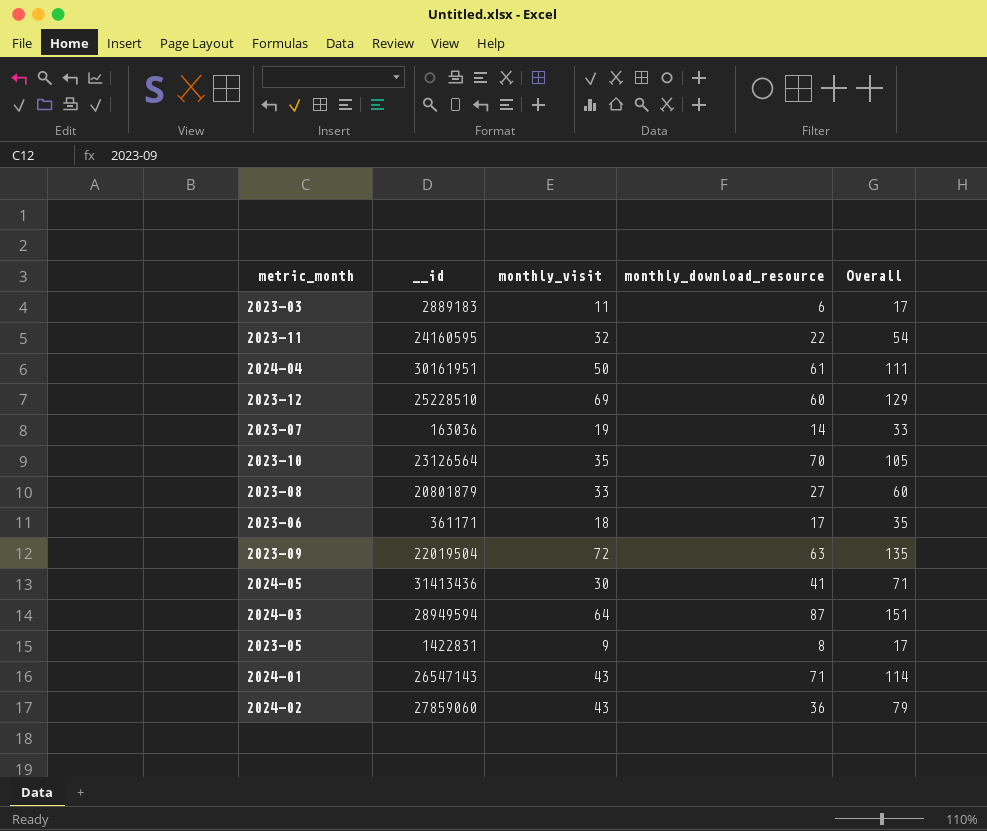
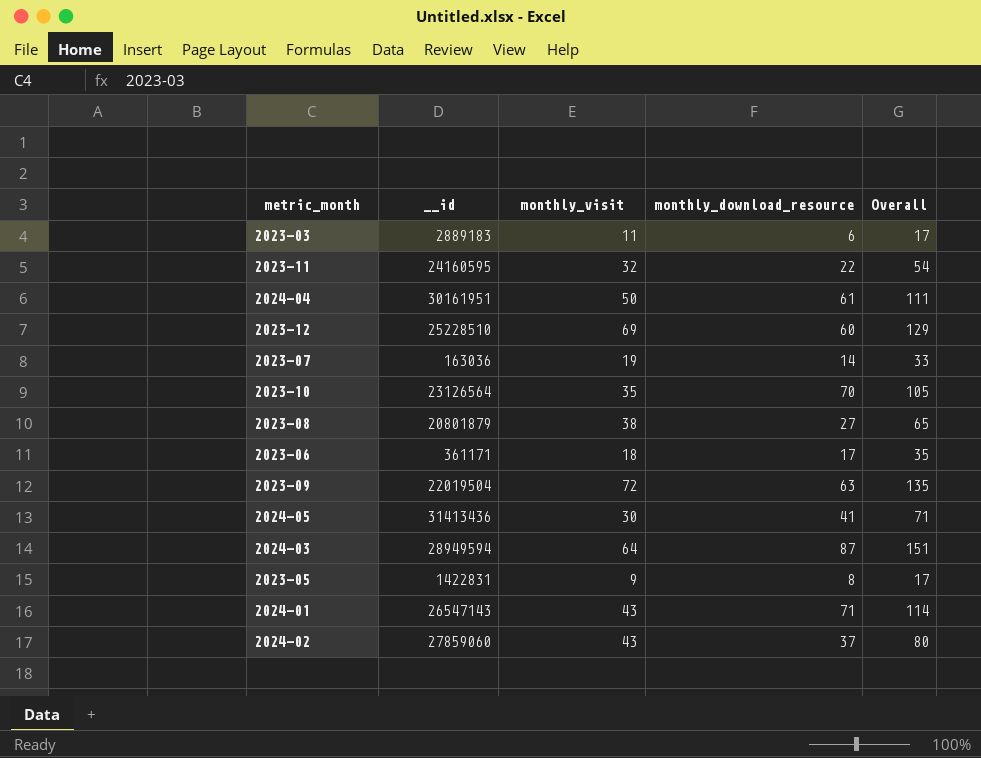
2023-08 | monthly_visit: 33 -> 38
2023-08 | Overall: 60 -> 65
2024-02 | monthly_download_resource: 36 -> 37
2024-02 | Overall: 79 -> 80

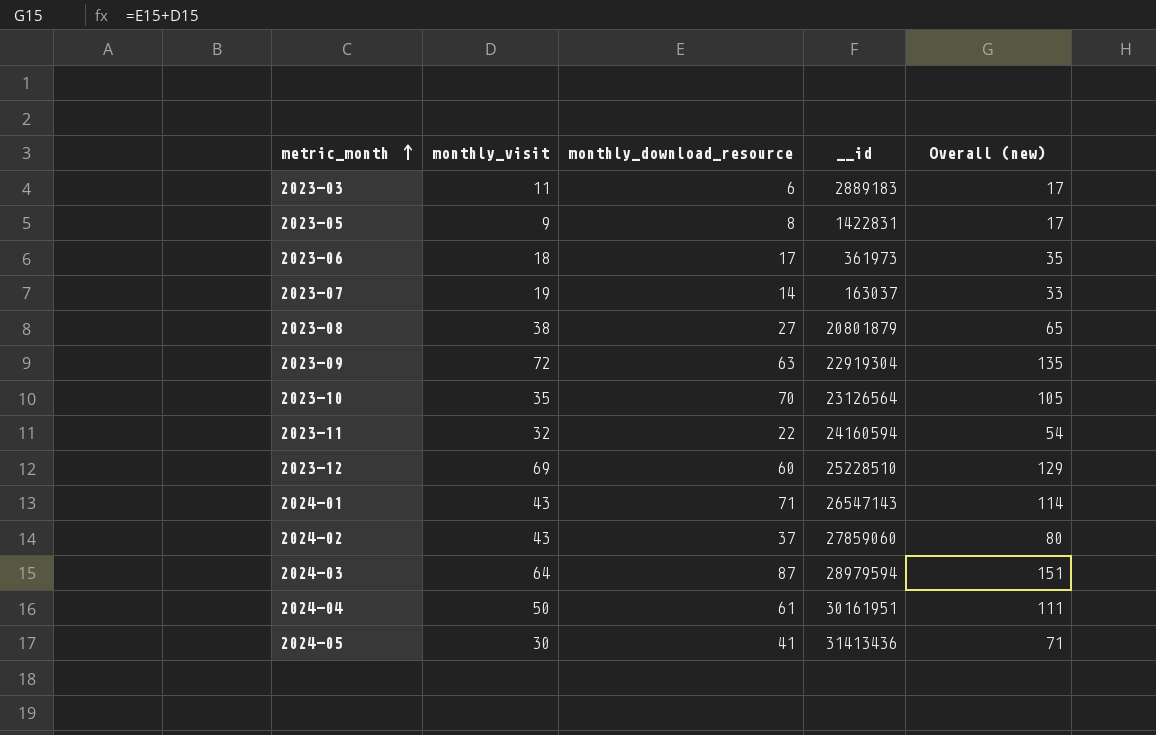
row order: none -> metric_month ascending
column __id | position: 2 -> 4
column name: Overall -> Overall (new)
2023-06 | __id: 361171 -> 361973
2023-07 | __id: 163036 -> 163037
2023-09 | __id: 22019504 -> 22919304
2023-11 | __id: 24160595 -> 24160594
2024-03 | __id: 28949594 -> 28979594

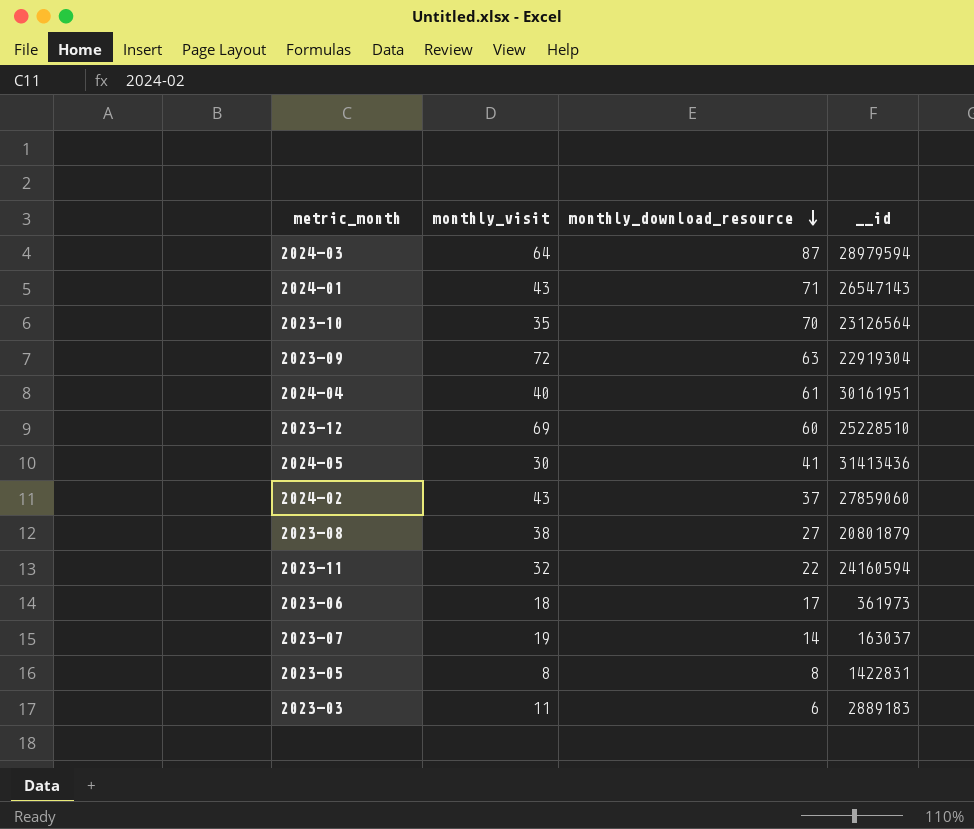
row order: metric_month ascending -> monthly_download_resource descending
column Overall (new) | formula: [monthly_visit] + [monthly_download_resource] -> none
2024-04 | monthly_visit: 50 -> 40
2023-05 | monthly_visit: 9 -> 8

